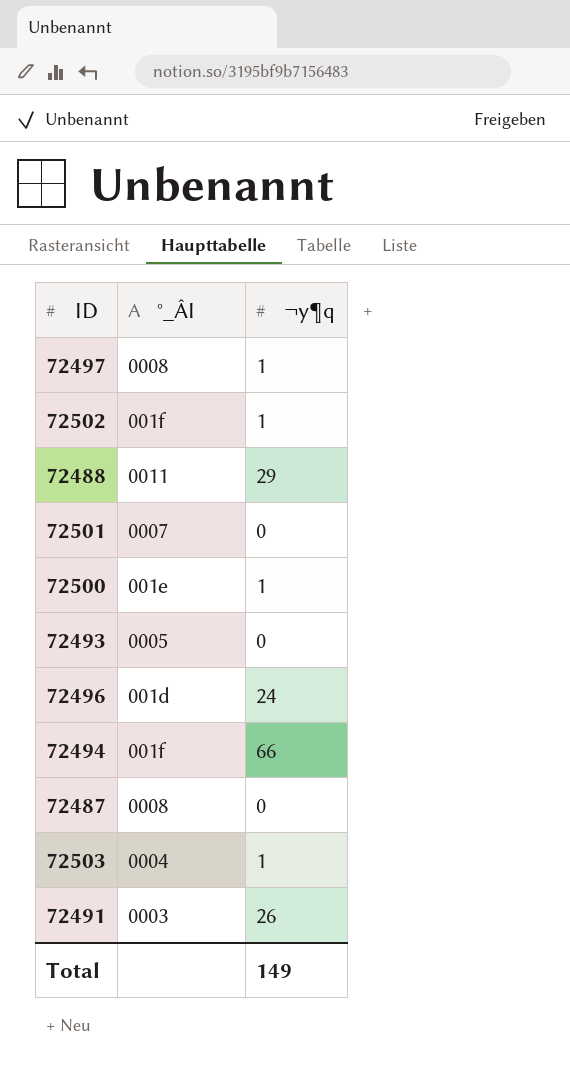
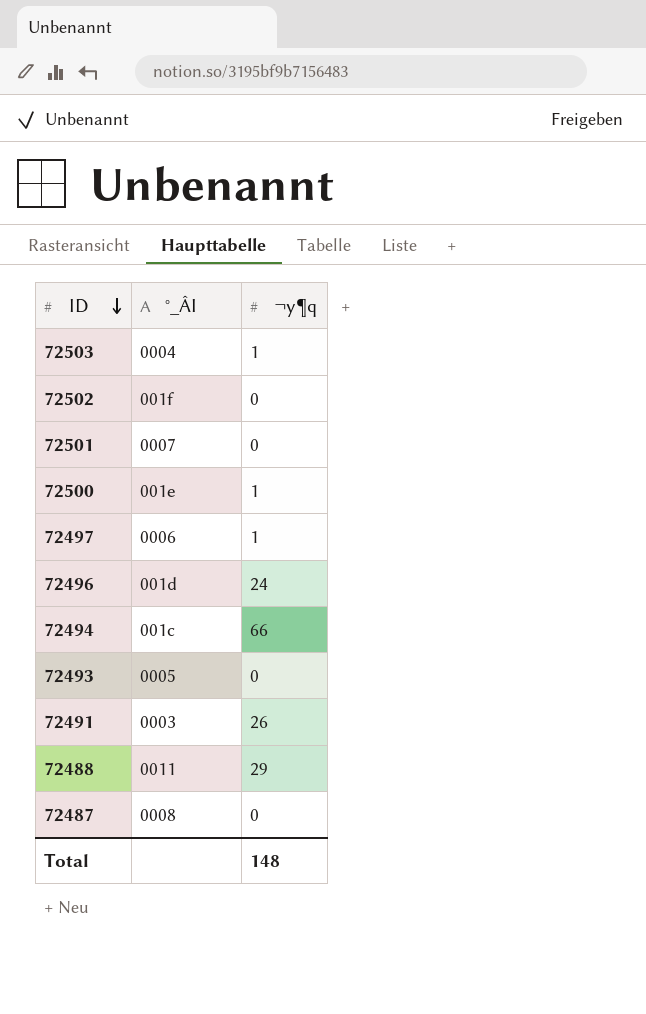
row order: none -> ID descending
72502 | ¬y¶q: 1 -> 0
72497 | °_ÂI: 0008 -> 0006
72494 | °_ÂI: 001f -> 001c
Total | ¬y¶q: 149 -> 148

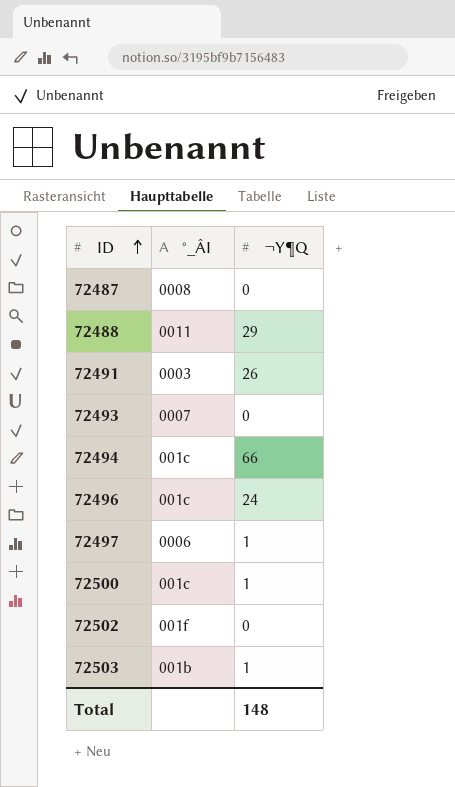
row order: ID descending -> ID ascending
column name: ¬y¶q -> ¬Y¶Q
row 72501: 0007 | 0 -> none
72493 | °_ÂI: 0005 -> 0007
72496 | °_ÂI: 001d -> 001c
72500 | °_ÂI: 001e -> 001c
72503 | °_ÂI: 0004 -> 001b

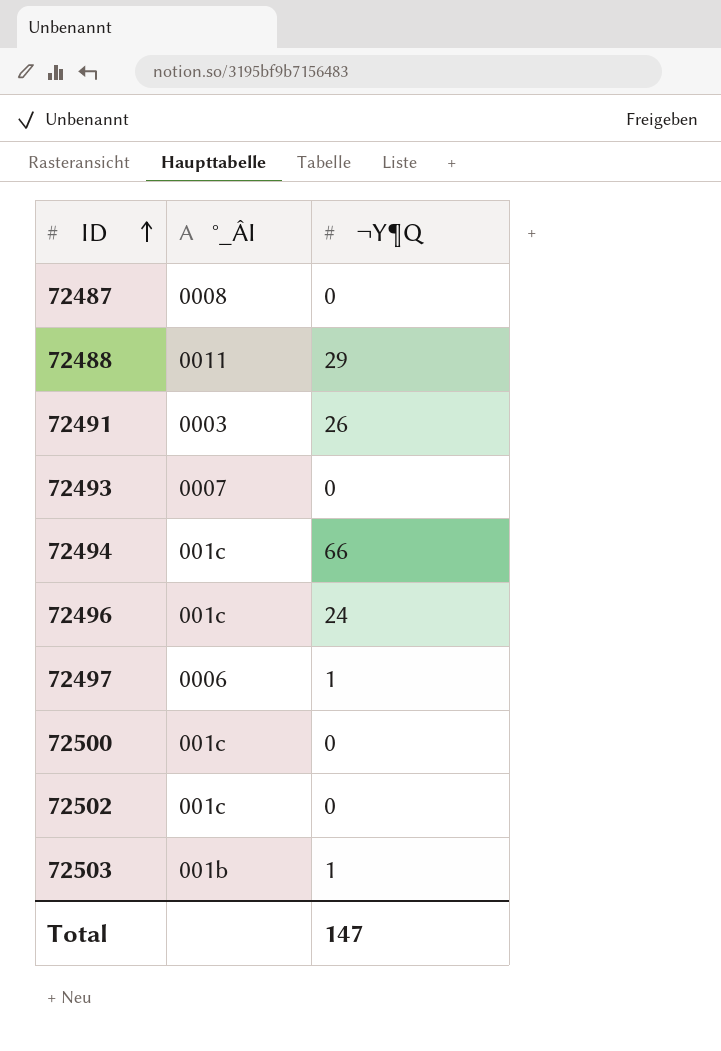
72500 | ¬Y¶Q: 1 -> 0
72502 | °_ÂI: 001f -> 001c
Total | ¬Y¶Q: 148 -> 147

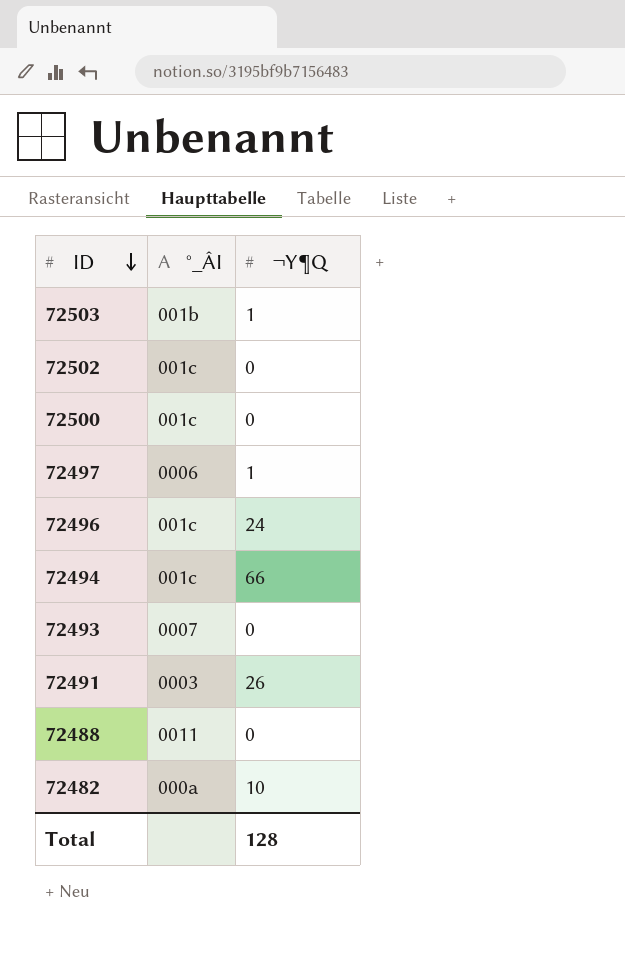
row order: ID ascending -> ID descending
row 72487: 0008 | 0 -> none
72488 | ¬Y¶Q: 29 -> 0
row 72482: none -> 000a | 10
Total | ¬Y¶Q: 147 -> 128

